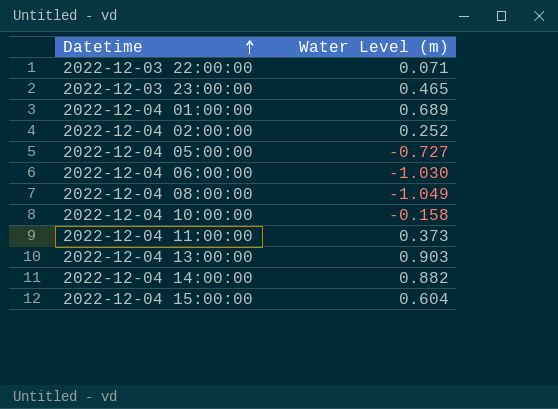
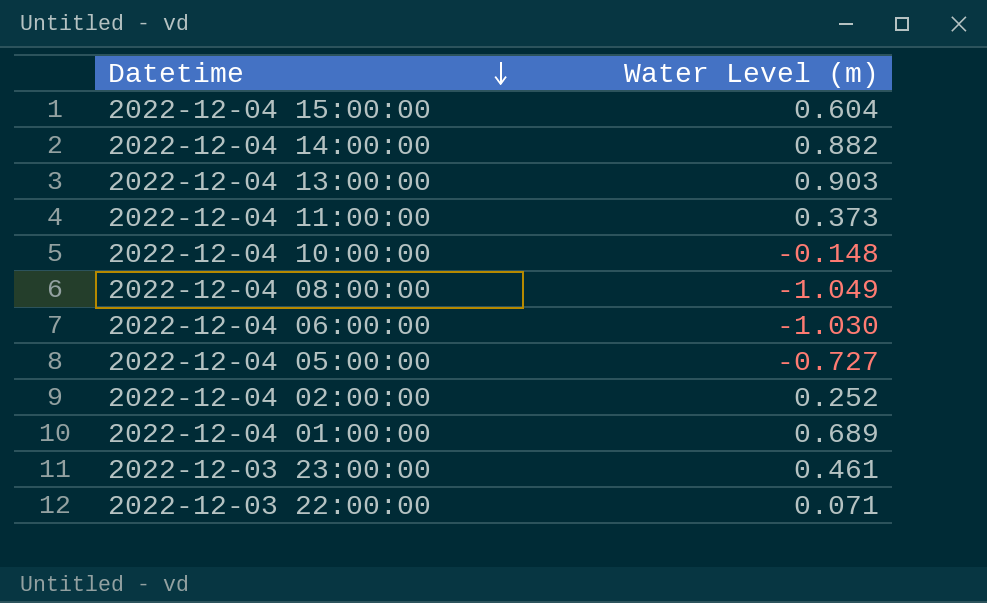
row order: Datetime ascending -> Datetime descending
2022-12-04 10:00:00 | Water Level (m): -0.158 -> -0.148
2022-12-03 23:00:00 | Water Level (m): 0.465 -> 0.461

